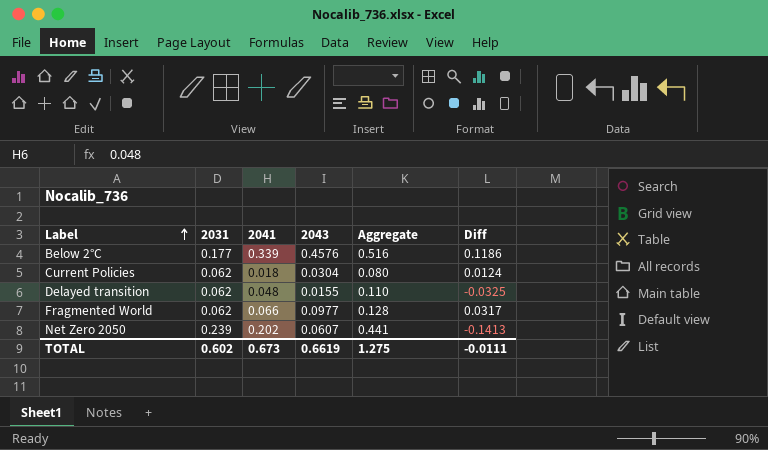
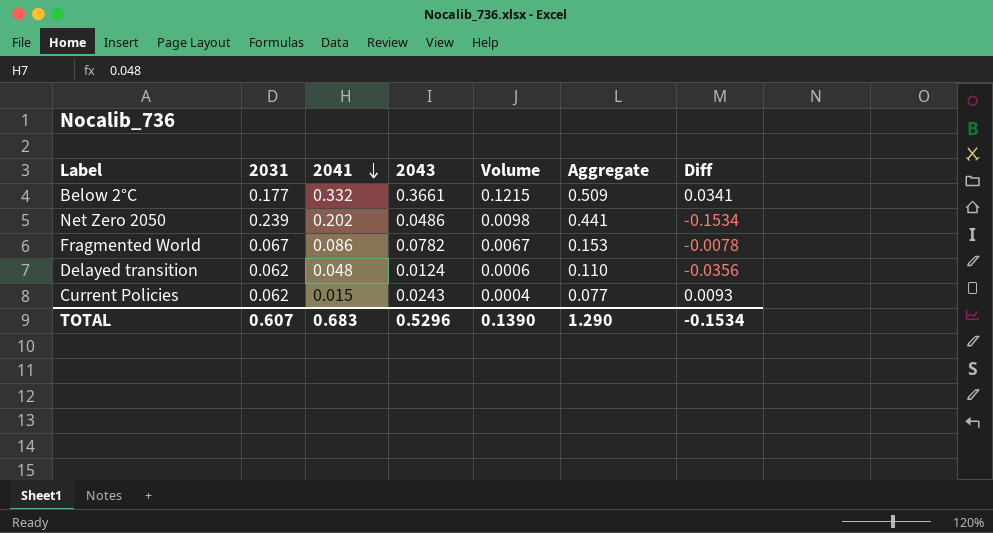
row order: Label ascending -> 2041 descending
column Volume | formula: none -> [2041] * [2043]
Below 2°C | 2041: 0.339 -> 0.332
Below 2°C | 2043: 0.4576 -> 0.3661
Below 2°C | Aggregate: 0.516 -> 0.509
Below 2°C | Diff: 0.1186 -> 0.0341
Net Zero 2050 | 2043: 0.0607 -> 0.0486
Net Zero 2050 | Diff: -0.1413 -> -0.1534
Fragmented World | 2031: 0.062 -> 0.067
Fragmented World | 2041: 0.066 -> 0.086
Fragmented World | 2043: 0.0977 -> 0.0782
Fragmented World | Aggregate: 0.128 -> 0.153
Fragmented World | Diff: 0.0317 -> -0.0078
Delayed transition | 2043: 0.0155 -> 0.0124
Delayed transition | Diff: -0.0325 -> -0.0356
Current Policies | 2041: 0.018 -> 0.015
Current Policies | 2043: 0.0304 -> 0.0243
Current Policies | Aggregate: 0.080 -> 0.077
Current Policies | Diff: 0.0124 -> 0.0093
TOTAL | 2031: 0.602 -> 0.607
TOTAL | 2041: 0.673 -> 0.683
TOTAL | 2043: 0.6619 -> 0.5296
TOTAL | Aggregate: 1.275 -> 1.290
TOTAL | Diff: -0.0111 -> -0.1534

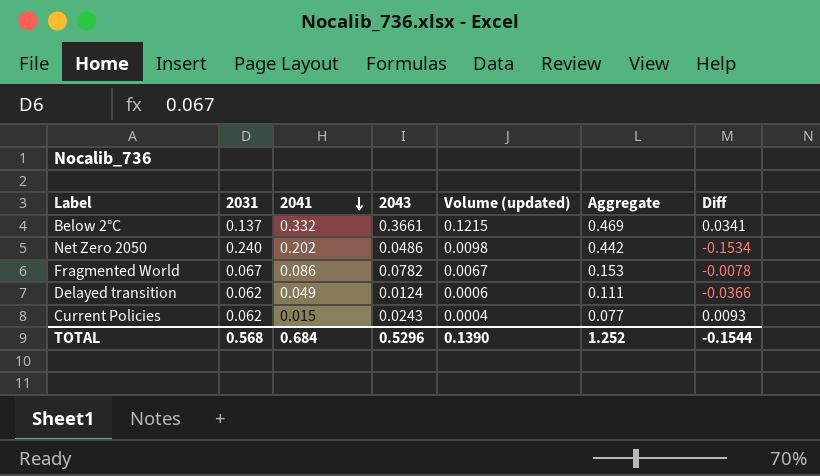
column name: Volume -> Volume (updated)
Below 2°C | 2031: 0.177 -> 0.137
Below 2°C | Aggregate: 0.509 -> 0.469
Net Zero 2050 | 2031: 0.239 -> 0.240
Net Zero 2050 | Aggregate: 0.441 -> 0.442
Delayed transition | 2041: 0.048 -> 0.049
Delayed transition | Aggregate: 0.110 -> 0.111
Delayed transition | Diff: -0.0356 -> -0.0366
TOTAL | 2031: 0.607 -> 0.568
TOTAL | 2041: 0.683 -> 0.684
TOTAL | Aggregate: 1.290 -> 1.252
TOTAL | Diff: -0.1534 -> -0.1544

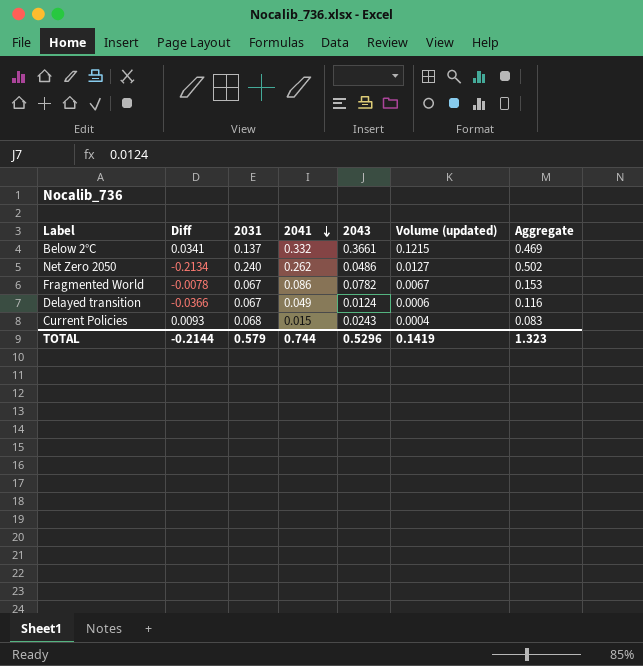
column Diff | position: 7 -> 2
Net Zero 2050 | Diff: -0.1534 -> -0.2134
Net Zero 2050 | 2041: 0.202 -> 0.262
Net Zero 2050 | Volume (updated): 0.0098 -> 0.0127
Net Zero 2050 | Aggregate: 0.442 -> 0.502
Delayed transition | 2031: 0.062 -> 0.067
Delayed transition | Aggregate: 0.111 -> 0.116
Current Policies | 2031: 0.062 -> 0.068
Current Policies | Aggregate: 0.077 -> 0.083
TOTAL | Diff: -0.1544 -> -0.2144
TOTAL | 2031: 0.568 -> 0.579
TOTAL | 2041: 0.684 -> 0.744
TOTAL | Volume (updated): 0.1390 -> 0.1419
TOTAL | Aggregate: 1.252 -> 1.323

